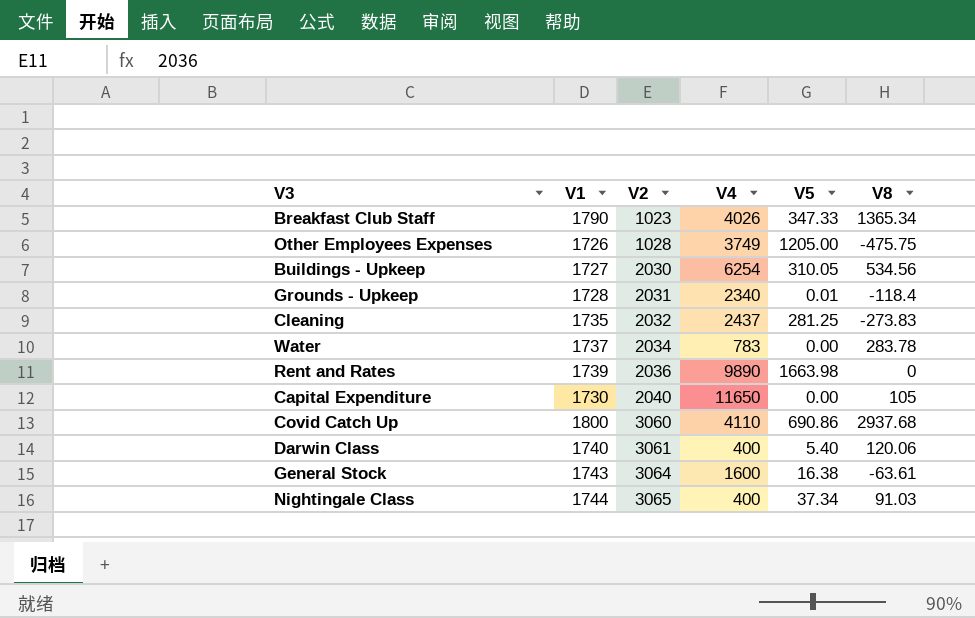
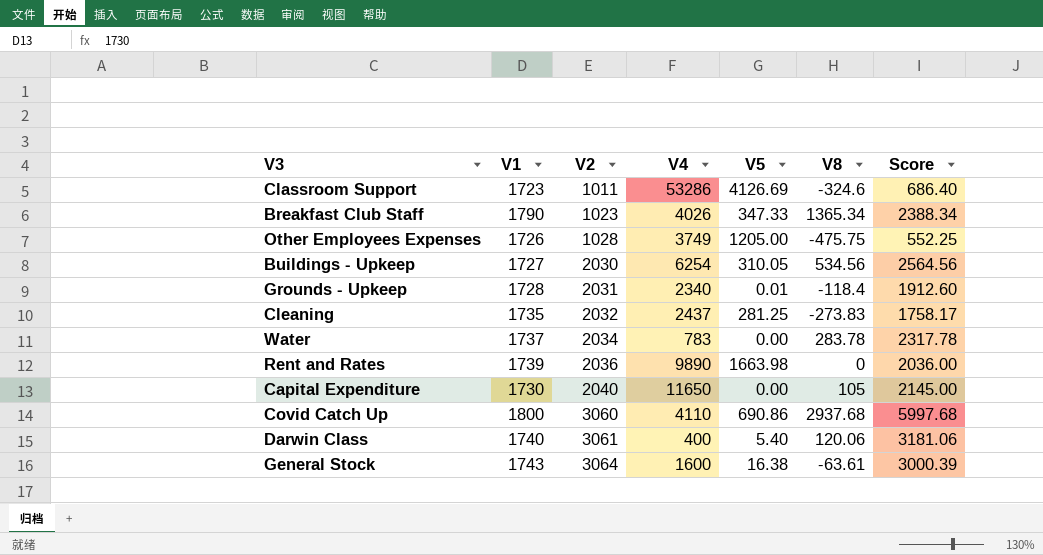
column Score | formula: none -> [V2] + [V8]
row Nightingale Class: 1744 | 3065 | 400 | 37.34 | 91.03 -> none
row Classroom Support: none -> 1723 | 1011 | 53286 | 4126.69 | -324.6 | 686.40

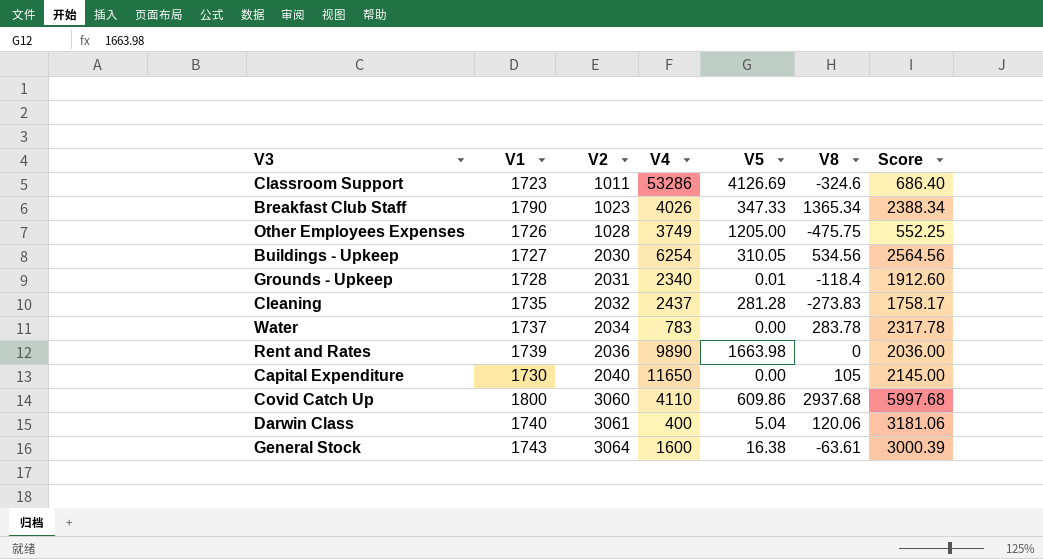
Cleaning | V5: 281.25 -> 281.28
Covid Catch Up | V5: 690.86 -> 609.86
Darwin Class | V5: 5.40 -> 5.04

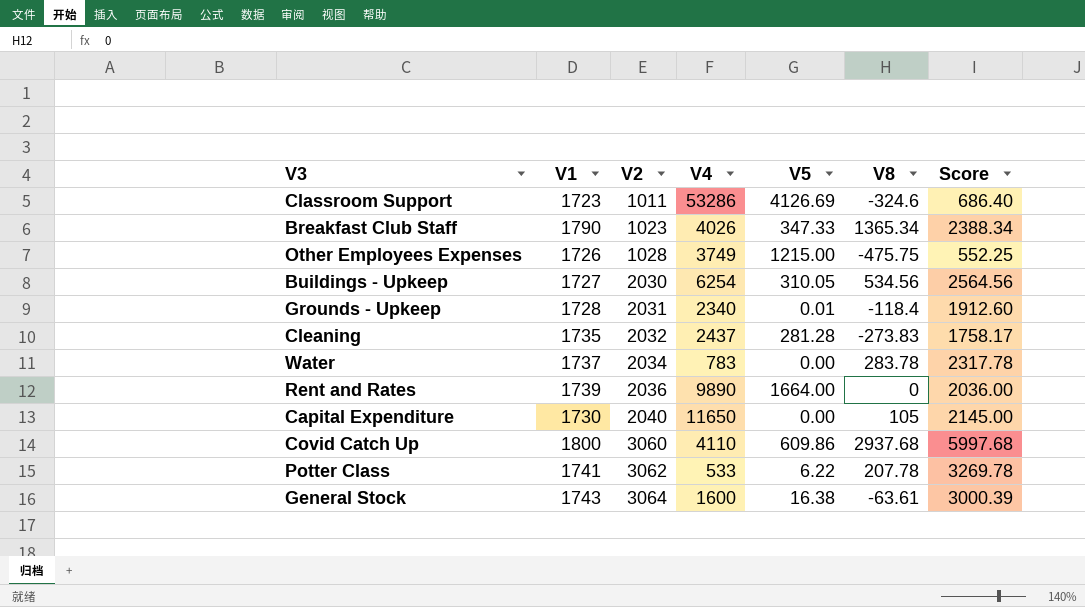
row Darwin Class: 1740 | 3061 | 400 | 5.04 | 120.06 | 3181.06 -> none
Other Employees Expenses | V5: 1205.00 -> 1215.00
Rent and Rates | V5: 1663.98 -> 1664.00
row Potter Class: none -> 1741 | 3062 | 533 | 6.22 | 207.78 | 3269.78

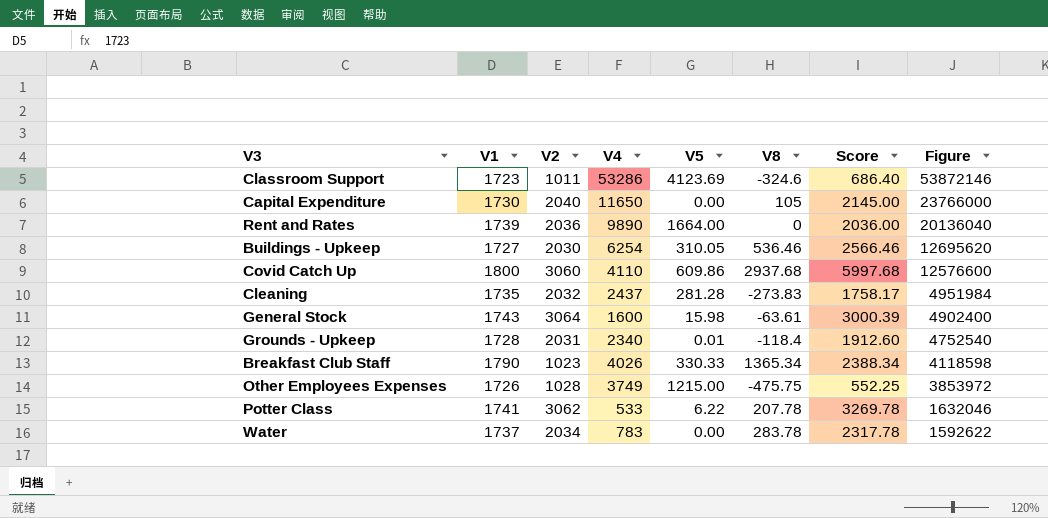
row order: V2 ascending -> Figure descending
column Figure | formula: none -> [V2] * [V4]
Classroom Support | V5: 4126.69 -> 4123.69
Buildings - Upkeep | V8: 534.56 -> 536.46
Buildings - Upkeep | Score: 2564.56 -> 2566.46
General Stock | V5: 16.38 -> 15.98
Breakfast Club Staff | V5: 347.33 -> 330.33

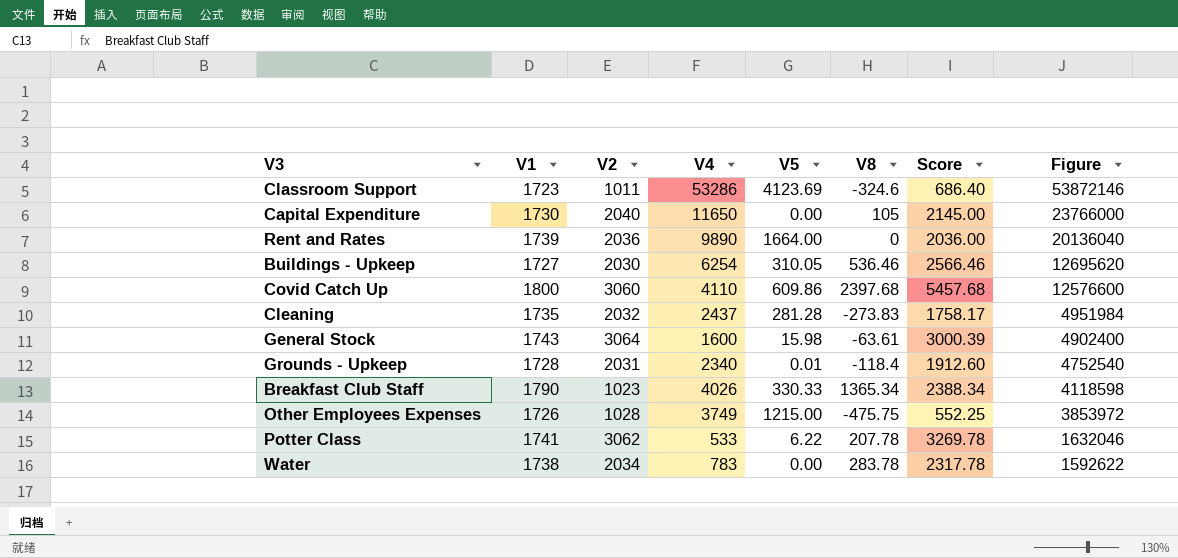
Covid Catch Up | V8: 2937.68 -> 2397.68
Covid Catch Up | Score: 5997.68 -> 5457.68
Water | V1: 1737 -> 1738

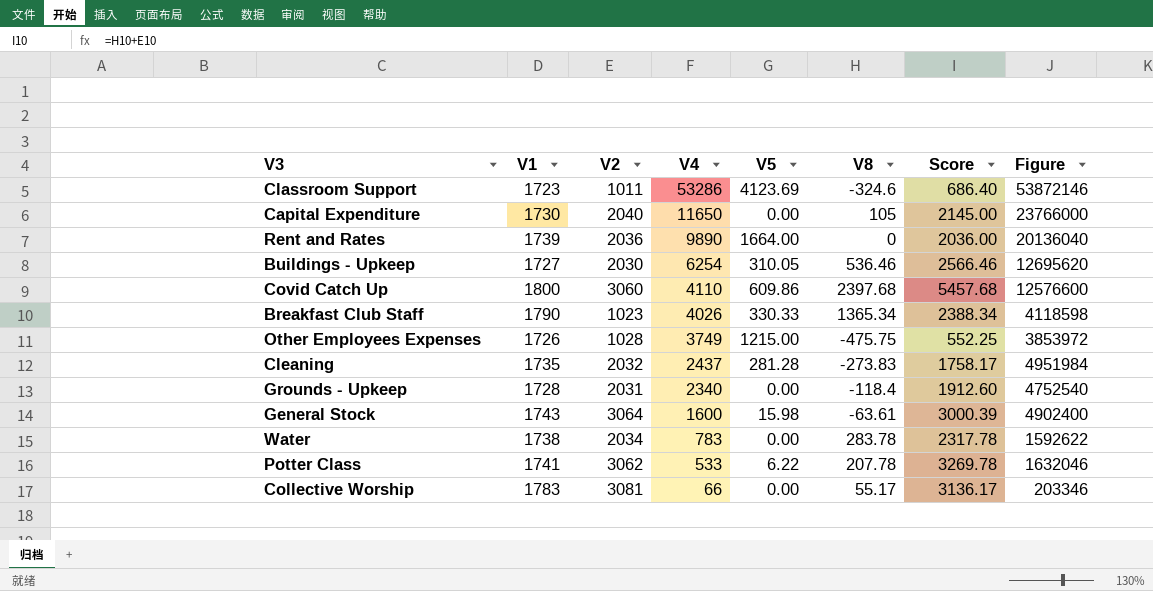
row order: Figure descending -> V4 descending
Grounds - Upkeep | V5: 0.01 -> 0.00
row Collective Worship: none -> 1783 | 3081 | 66 | 0.00 | 55.17 | 3136.17 | 203346

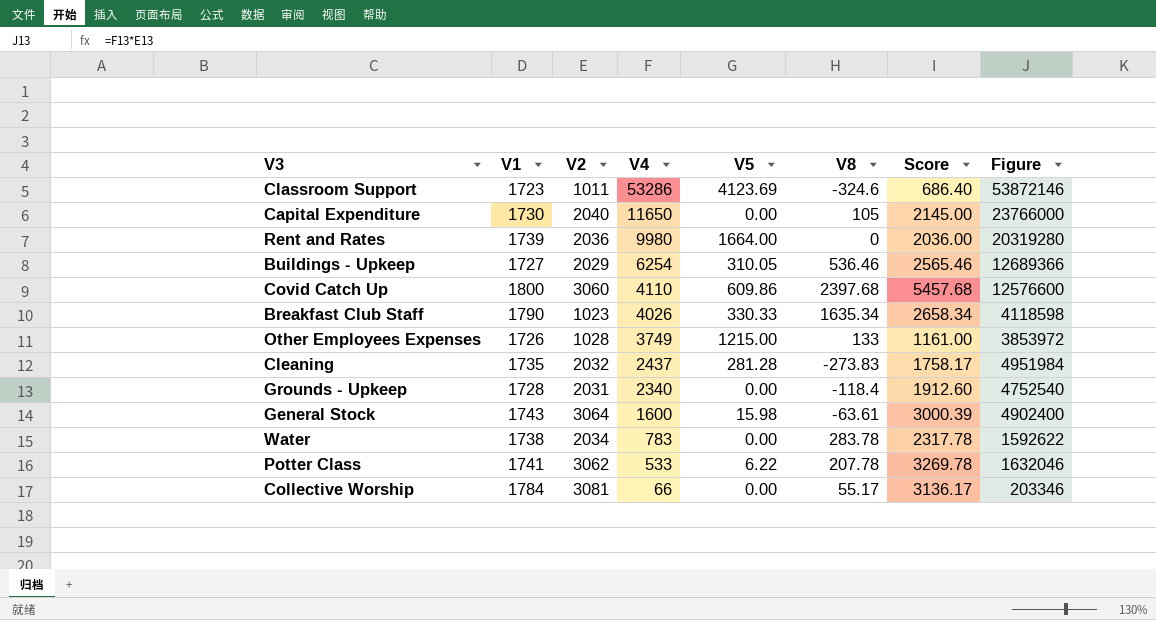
Rent and Rates | V4: 9890 -> 9980
Rent and Rates | Figure: 20136040 -> 20319280
Buildings - Upkeep | V2: 2030 -> 2029
Buildings - Upkeep | Score: 2566.46 -> 2565.46
Buildings - Upkeep | Figure: 12695620 -> 12689366
Breakfast Club Staff | V8: 1365.34 -> 1635.34
Breakfast Club Staff | Score: 2388.34 -> 2658.34
Other Employees Expenses | V8: -475.75 -> 133
Other Employees Expenses | Score: 552.25 -> 1161.00
Collective Worship | V1: 1783 -> 1784

